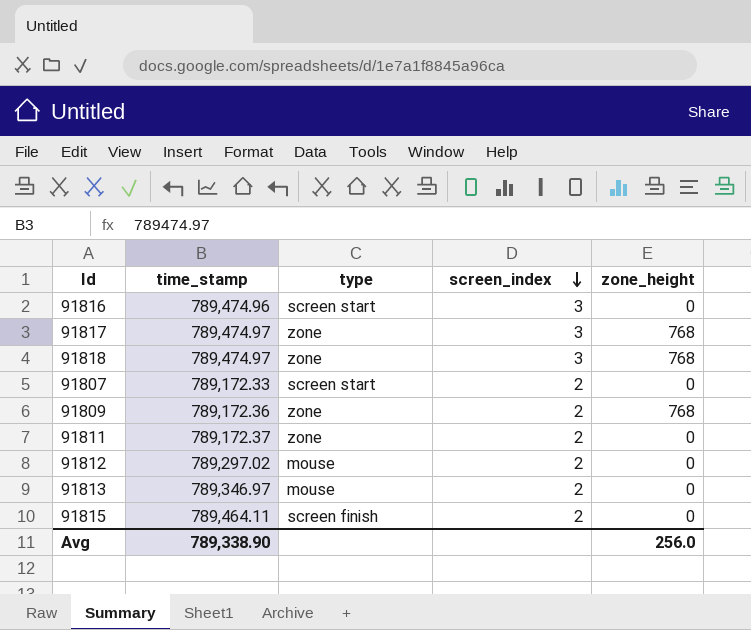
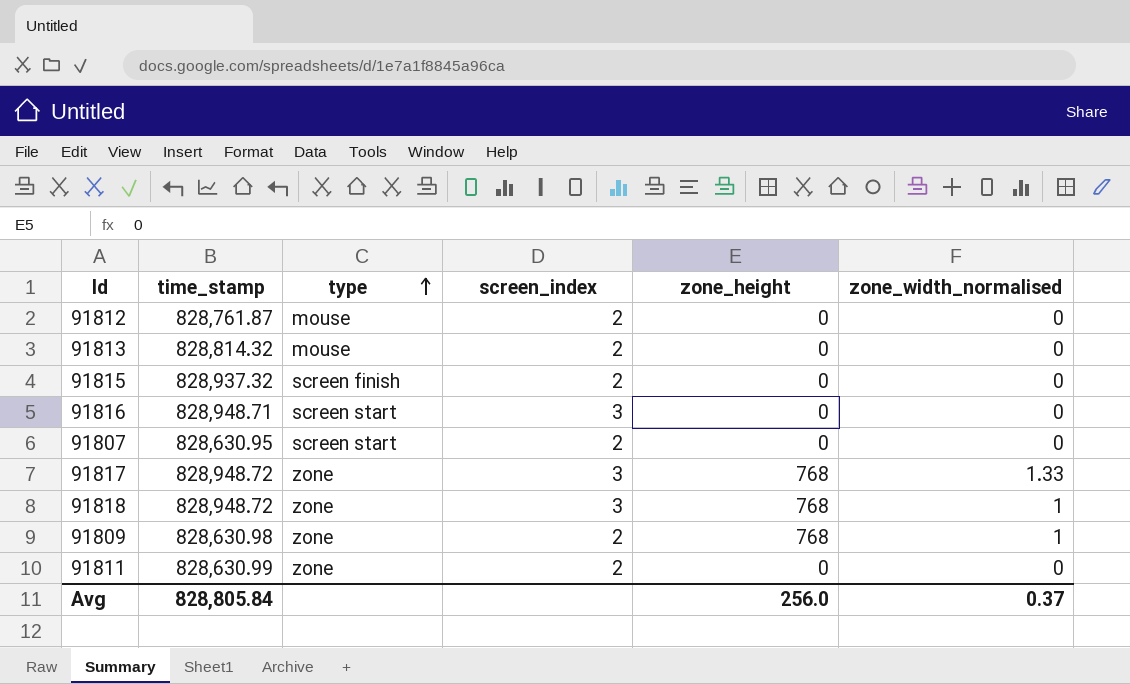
row order: screen_index descending -> type ascending
column zone_width_normalised | position: none -> 6
91812 | time_stamp: 789,297.02 -> 828,761.87
91813 | time_stamp: 789,346.97 -> 828,814.32
91815 | time_stamp: 789,464.11 -> 828,937.32
91816 | time_stamp: 789,474.96 -> 828,948.71
91807 | time_stamp: 789,172.33 -> 828,630.95
91817 | time_stamp: 789,474.97 -> 828,948.72
91818 | time_stamp: 789,474.97 -> 828,948.72
91809 | time_stamp: 789,172.36 -> 828,630.98
91811 | time_stamp: 789,172.37 -> 828,630.99
Avg | time_stamp: 789,338.90 -> 828,805.84

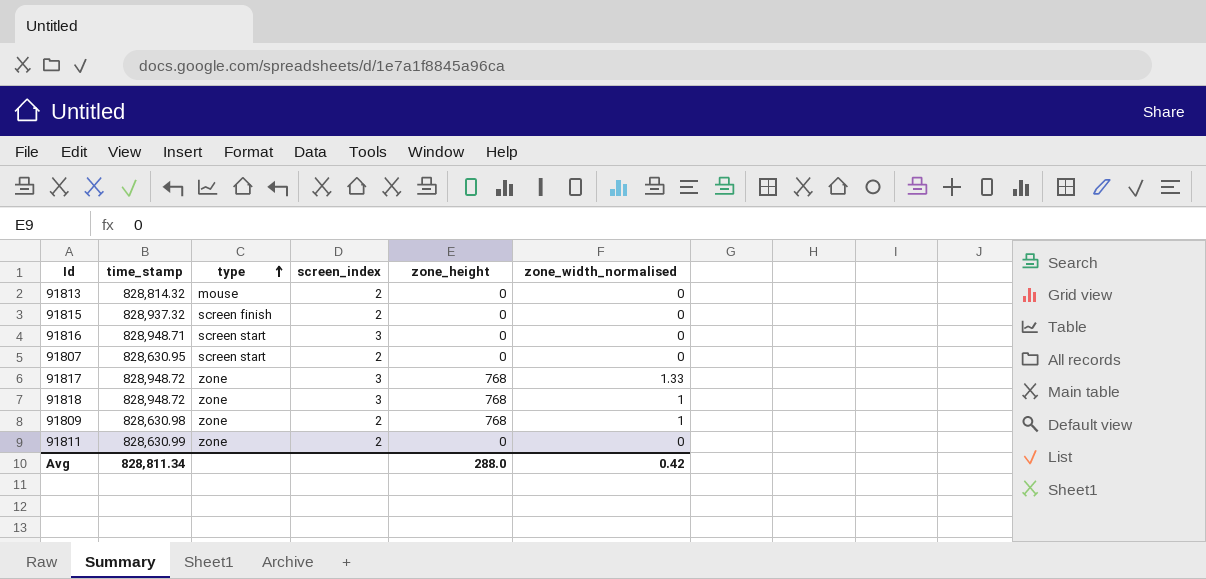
row 91812: 828,761.87 | mouse | 2 | 0 | 0 -> none
Avg | time_stamp: 828,805.84 -> 828,811.34
Avg | zone_height: 256.0 -> 288.0
Avg | zone_width_normalised: 0.37 -> 0.42

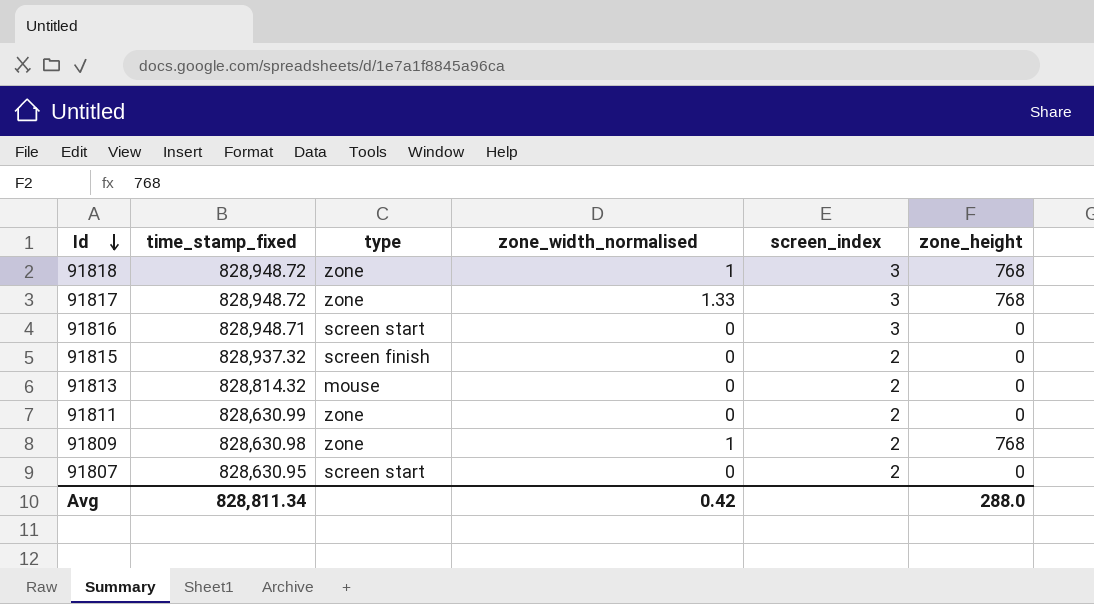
row order: type ascending -> Id descending
column name: time_stamp -> time_stamp_fixed
column zone_width_normalised | position: 6 -> 4

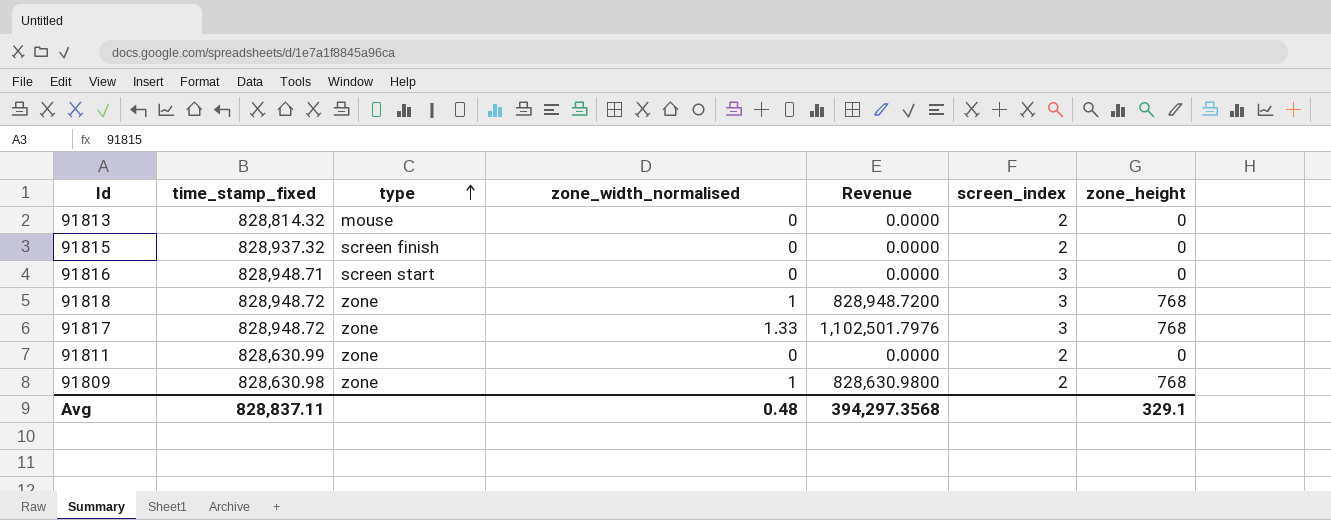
row order: Id descending -> type ascending
column Revenue | formula: none -> [time_stamp_fixed] * [zone_width_normalised]
row 91807: 828,630.95 | screen start | 0 | 2 | 0 -> none
Avg | time_stamp_fixed: 828,811.34 -> 828,837.11
Avg | zone_width_normalised: 0.42 -> 0.48
Avg | zone_height: 288.0 -> 329.1

